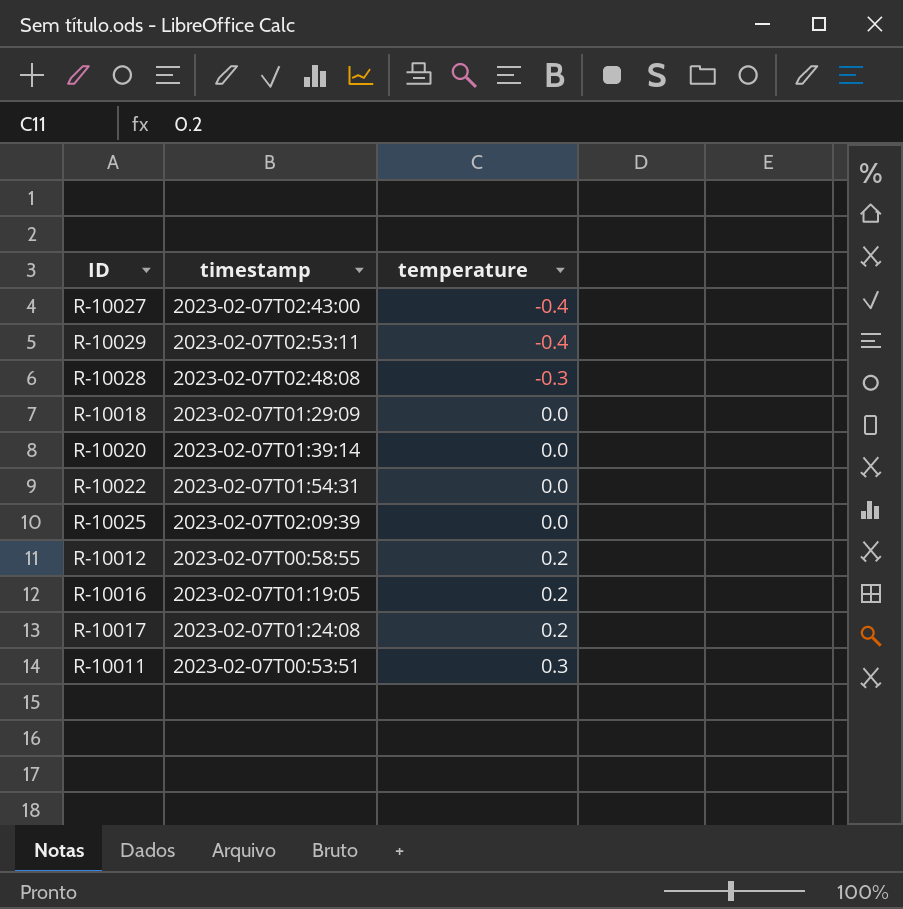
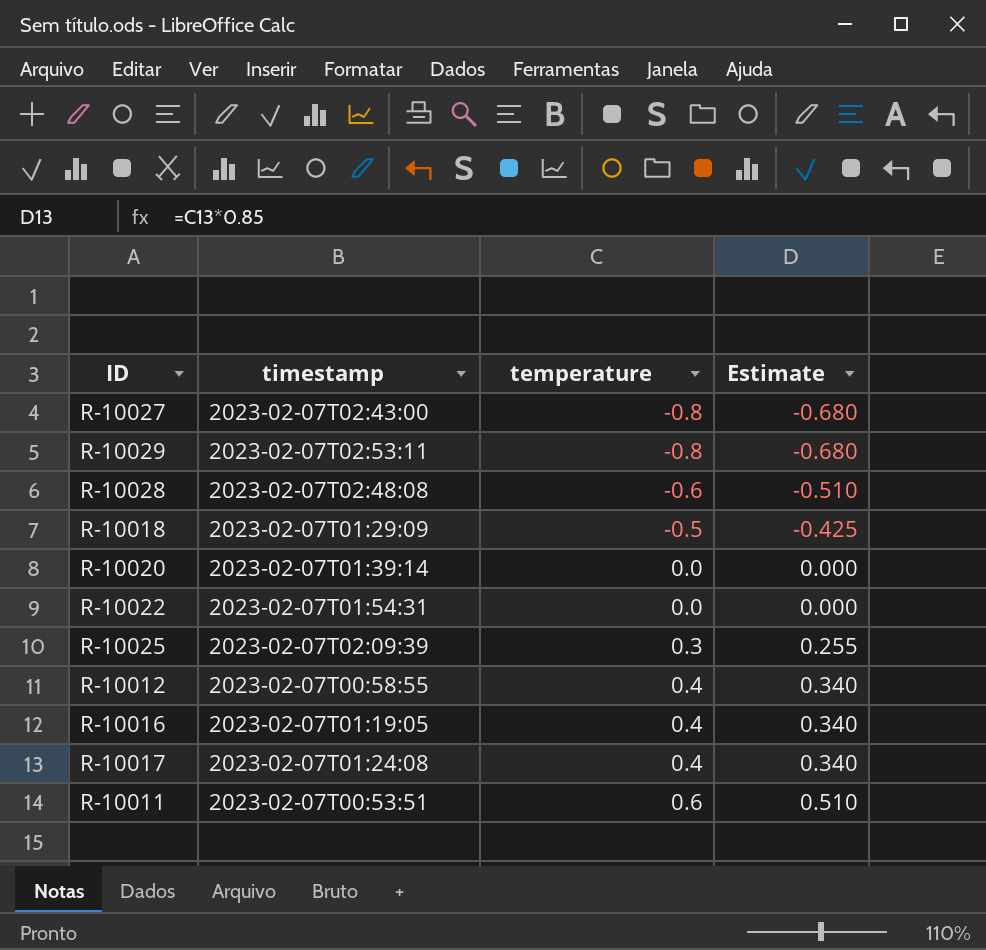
column Estimate | formula: none -> [temperature] * 0.85
R-10027 | temperature: -0.4 -> -0.8
R-10029 | temperature: -0.4 -> -0.8
R-10028 | temperature: -0.3 -> -0.6
R-10018 | temperature: 0.0 -> -0.5
R-10025 | temperature: 0.0 -> 0.3
R-10012 | temperature: 0.2 -> 0.4
R-10016 | temperature: 0.2 -> 0.4
R-10017 | temperature: 0.2 -> 0.4
R-10011 | temperature: 0.3 -> 0.6

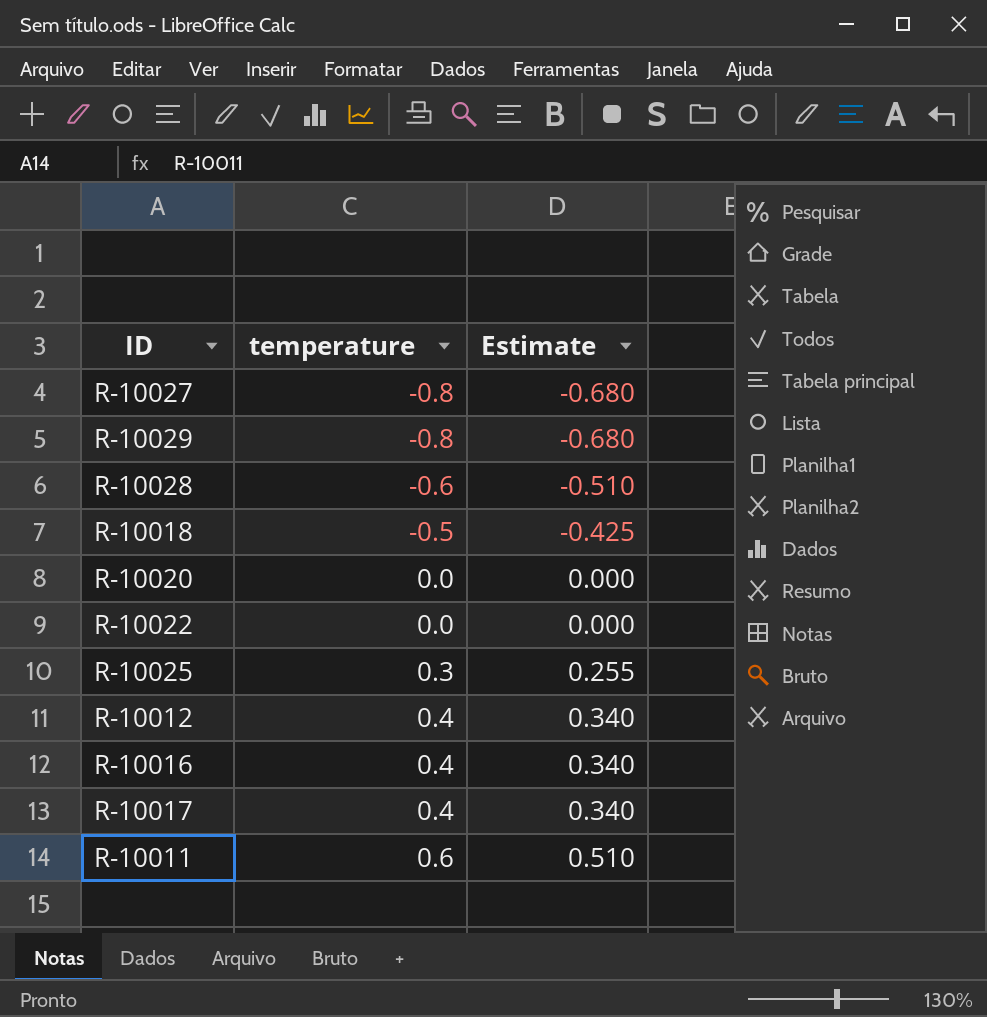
column timestamp | position: 2 -> none

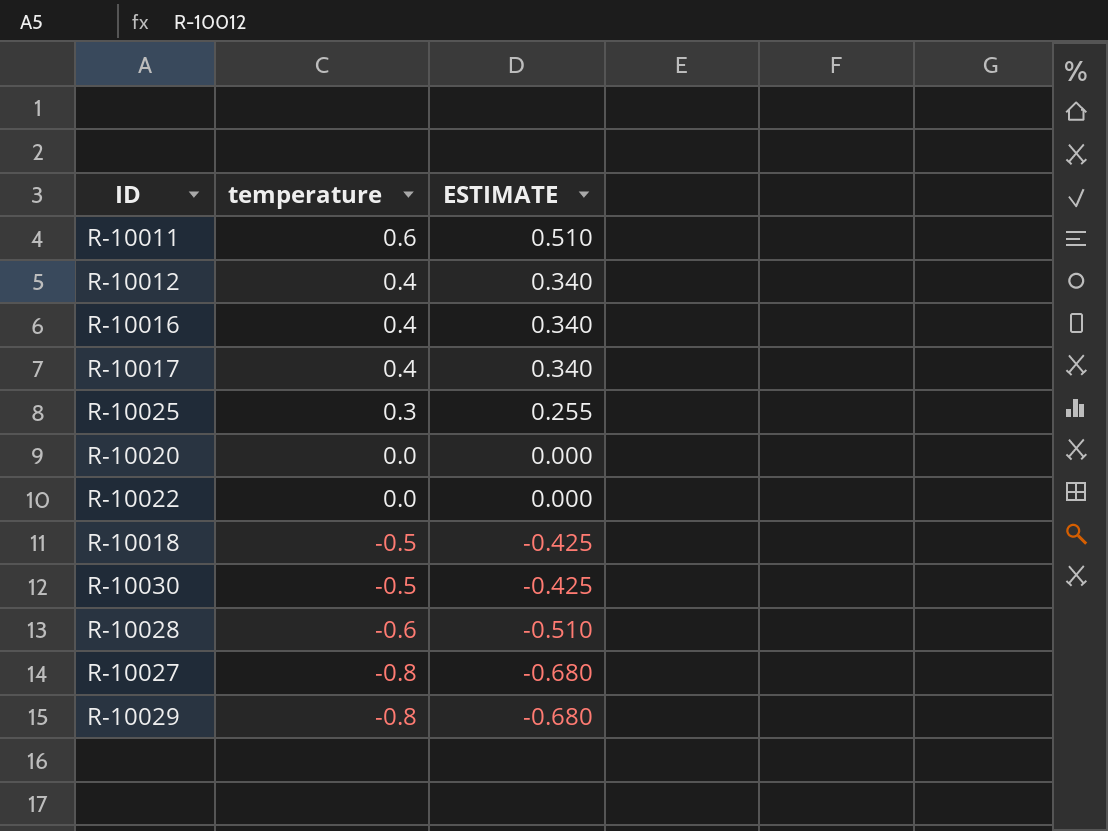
row order: temperature ascending -> temperature descending
column name: Estimate -> ESTIMATE
row R-10030: none -> -0.5 | -0.425

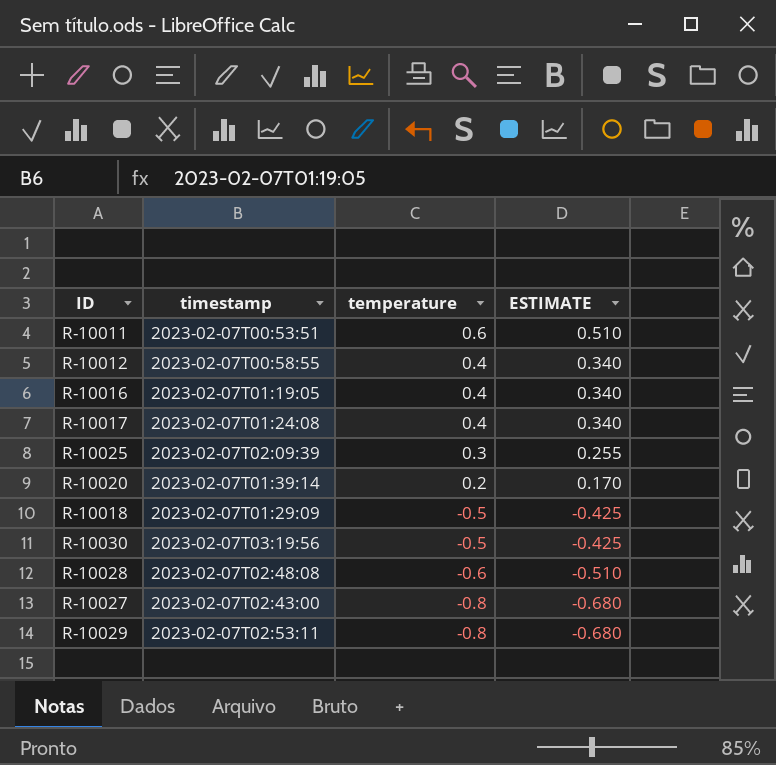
column timestamp | position: none -> 2
row R-10022: 0.0 | 0.000 -> none
R-10020 | temperature: 0.0 -> 0.2
R-10020 | ESTIMATE: 0.000 -> 0.170

